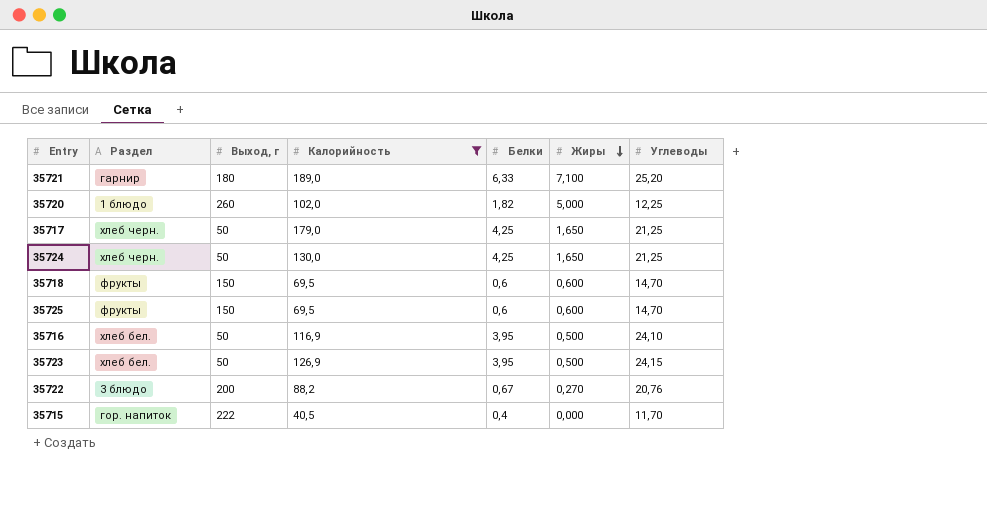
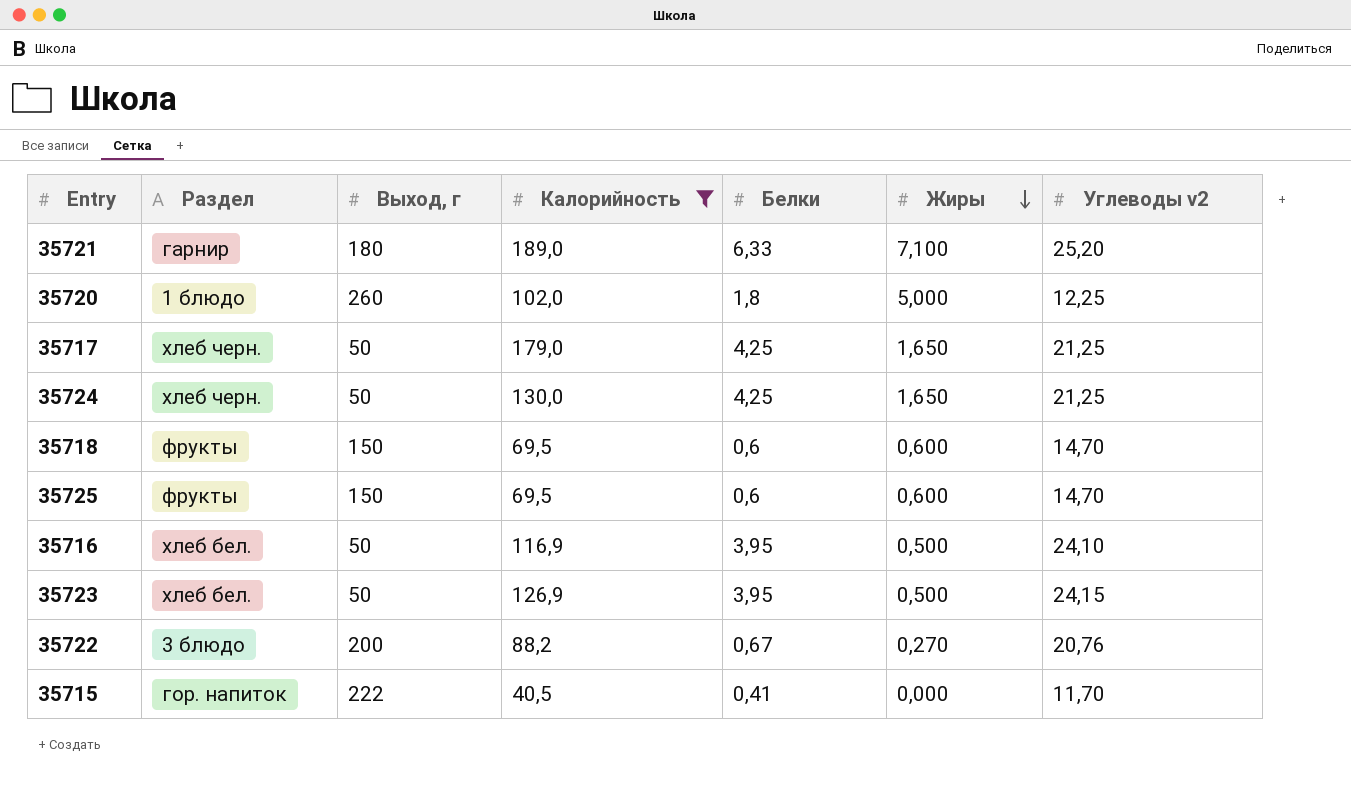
column name: Углеводы -> Углеводы v2
35720 | Белки: 1,82 -> 1,8
35715 | Белки: 0,4 -> 0,41

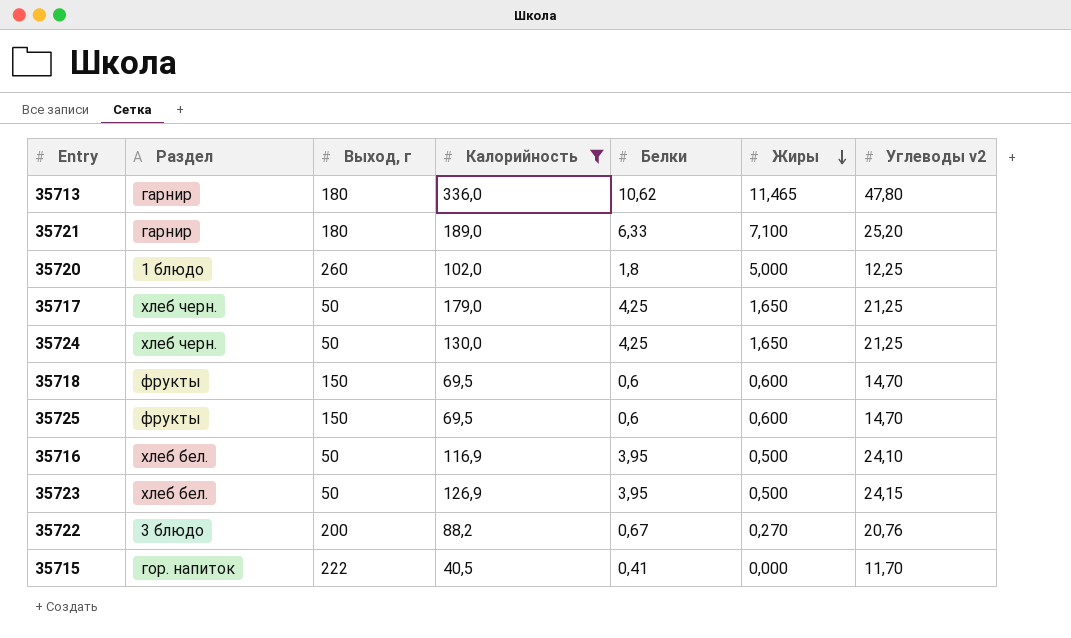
row 35713: none -> гарнир | 180 | 336,0 | 10,62 | 11,465 | 47,80

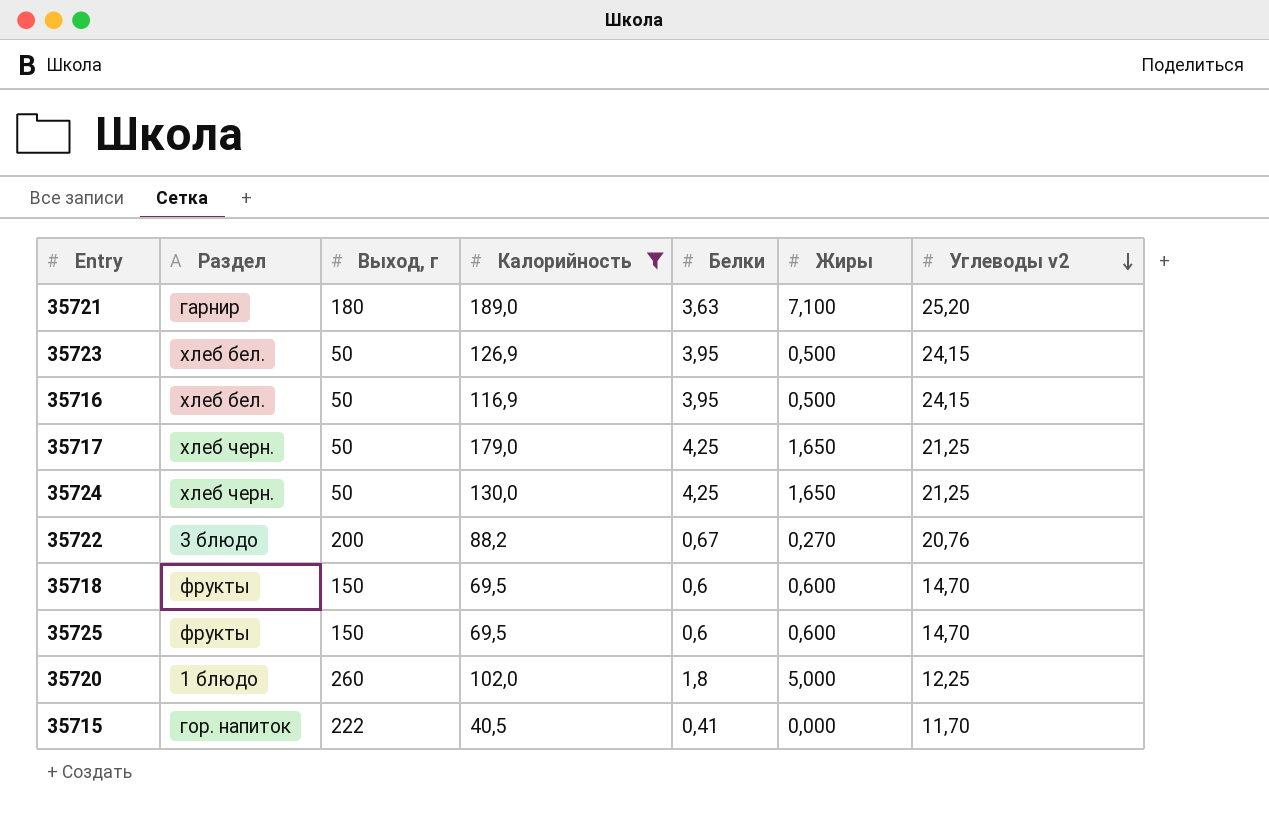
row order: Жиры descending -> Углеводы v2 descending
row 35713: гарнир | 180 | 336,0 | 10,62 | 11,465 | 47,80 -> none
35721 | Белки: 6,33 -> 3,63
35716 | Углеводы v2: 24,10 -> 24,15

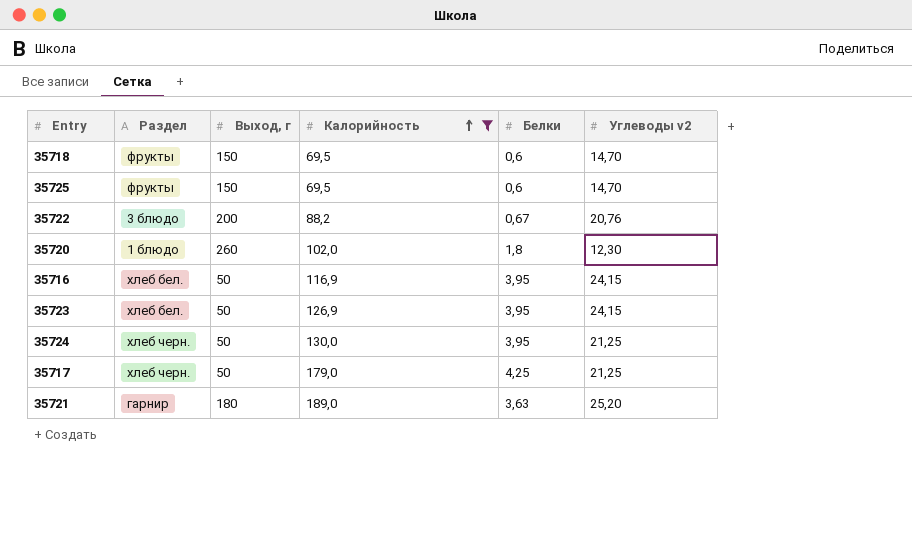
row order: Углеводы v2 descending -> Калорийность ascending
column Жиры | position: 6 -> none
row 35715: гор. напиток | 222 | 40,5 | 0,41 | 0,000 | 11,70 -> none
35720 | Углеводы v2: 12,25 -> 12,30
35724 | Белки: 4,25 -> 3,95

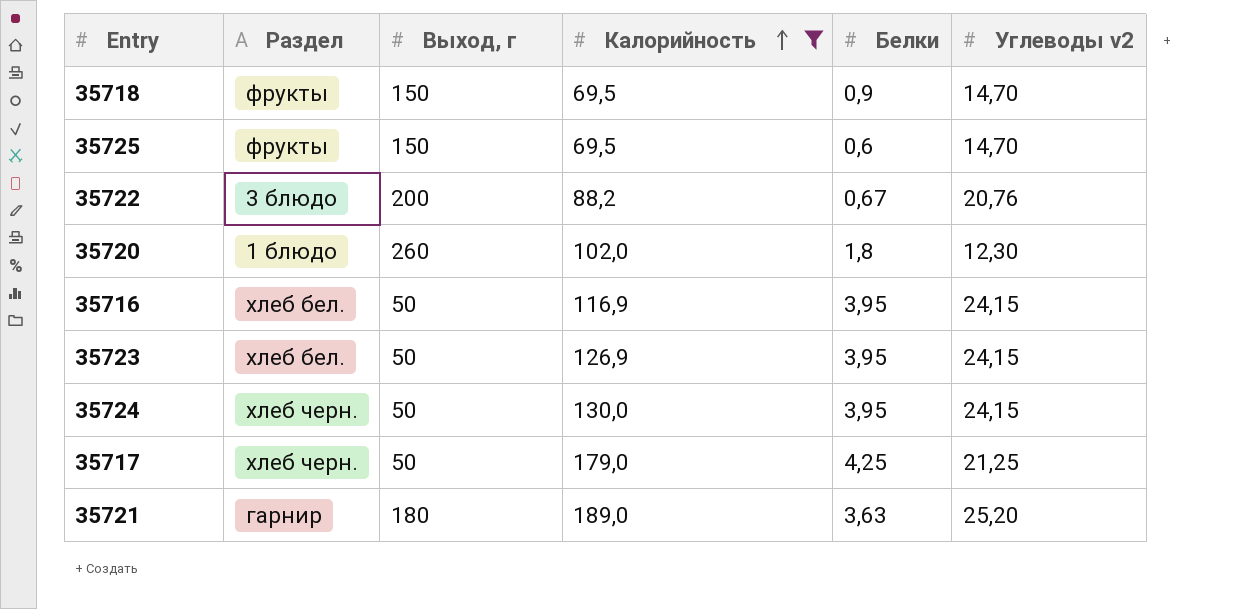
35718 | Белки: 0,6 -> 0,9
35724 | Углеводы v2: 21,25 -> 24,15

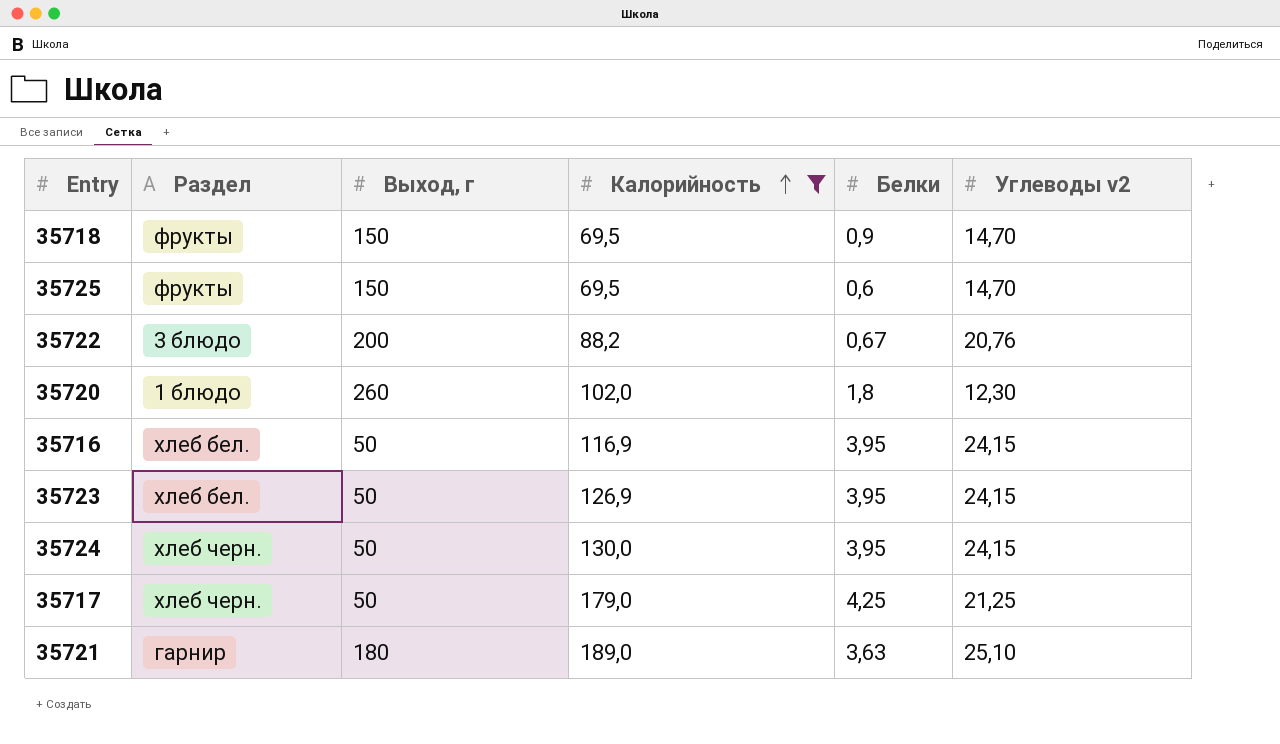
35721 | Углеводы v2: 25,20 -> 25,10

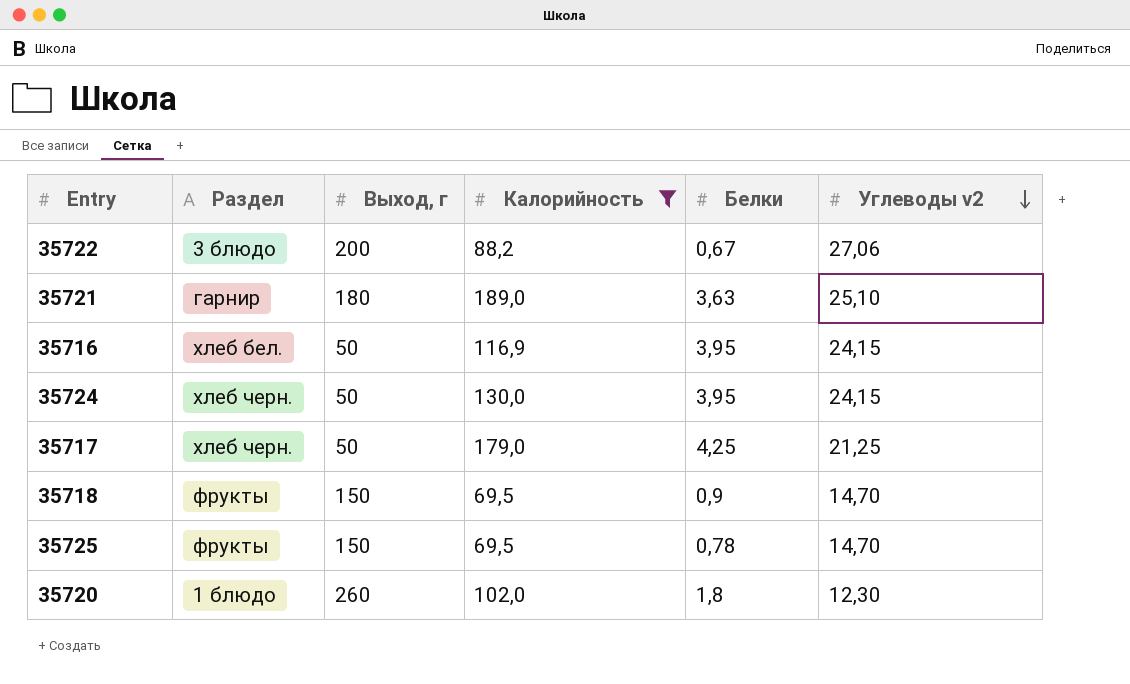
row order: Калорийность ascending -> Углеводы v2 descending
row 35723: хлеб бел. | 50 | 126,9 | 3,95 | 24,15 -> none
35722 | Углеводы v2: 20,76 -> 27,06
35725 | Белки: 0,6 -> 0,78

